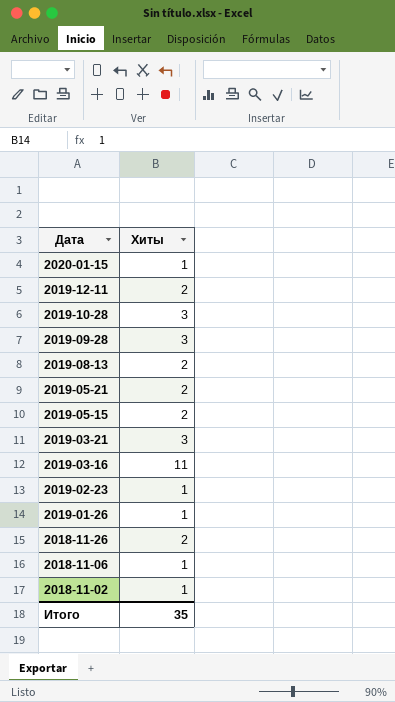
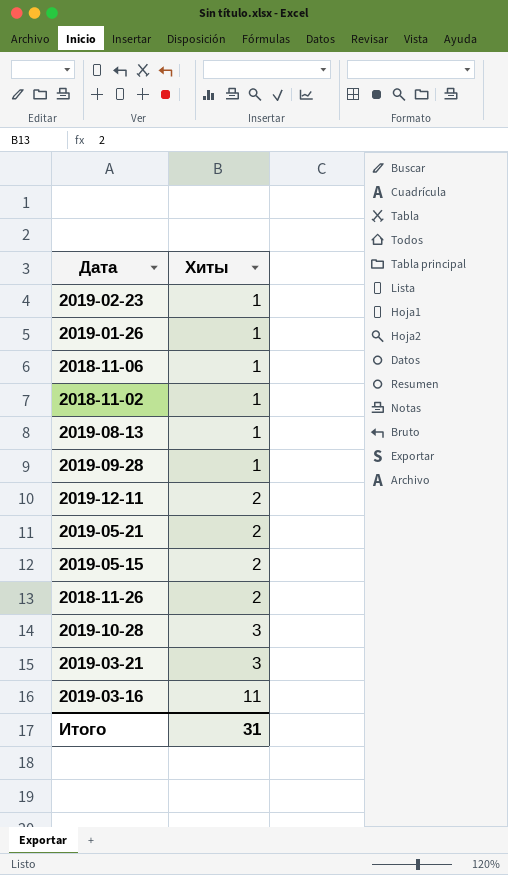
row order: Дата descending -> Хиты ascending
row 2020-01-15: 1 -> none
2019-08-13 | Хиты: 2 -> 1
2019-09-28 | Хиты: 3 -> 1
Итого | Хиты: 35 -> 31

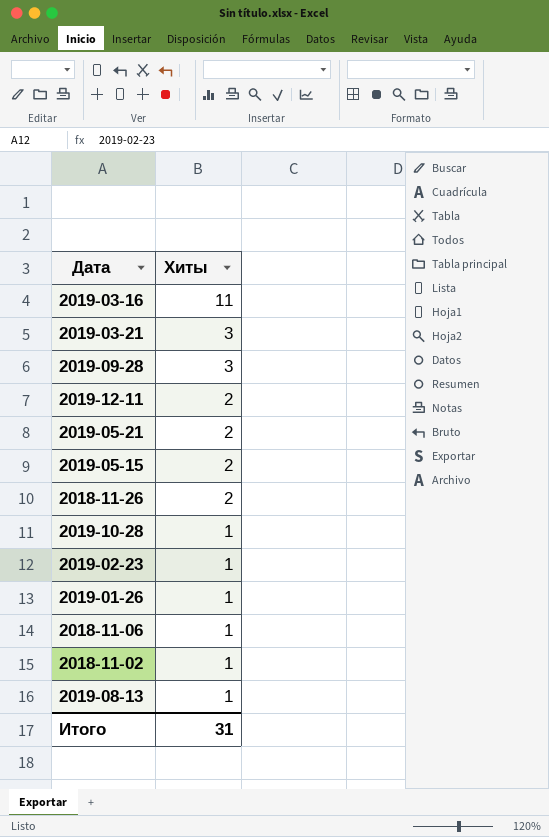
row order: Хиты ascending -> Хиты descending
2019-09-28 | Хиты: 1 -> 3
2019-10-28 | Хиты: 3 -> 1

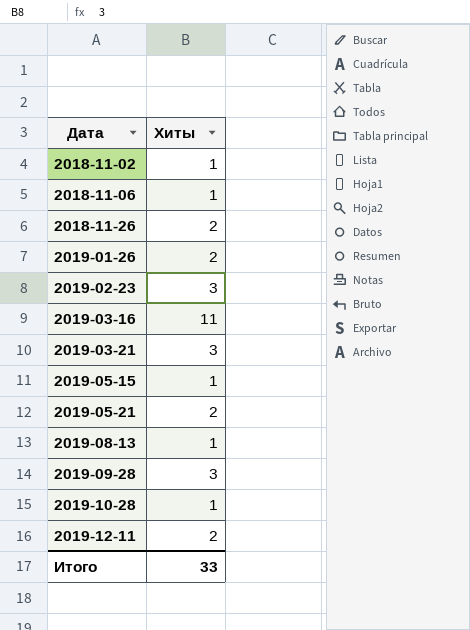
row order: Хиты descending -> Дата ascending
2019-01-26 | Хиты: 1 -> 2
2019-02-23 | Хиты: 1 -> 3
2019-05-15 | Хиты: 2 -> 1
Итого | Хиты: 31 -> 33

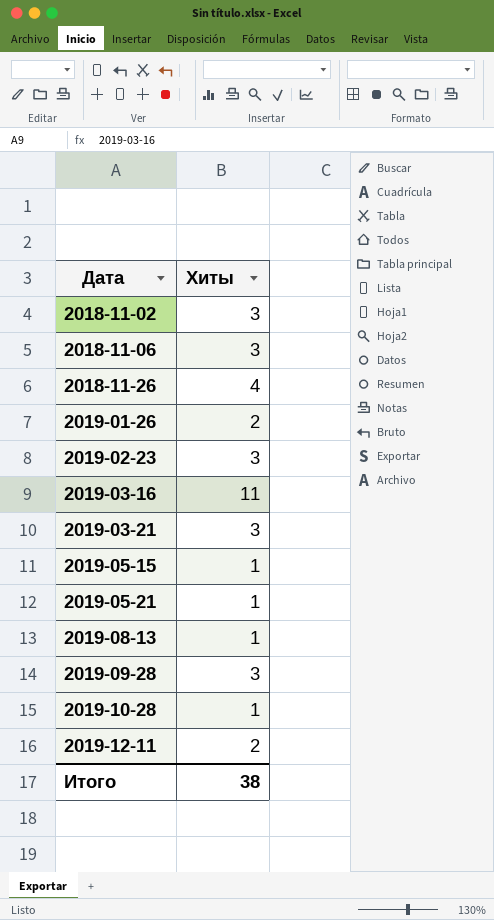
2018-11-02 | Хиты: 1 -> 3
2018-11-06 | Хиты: 1 -> 3
2018-11-26 | Хиты: 2 -> 4
2019-05-21 | Хиты: 2 -> 1
Итого | Хиты: 33 -> 38

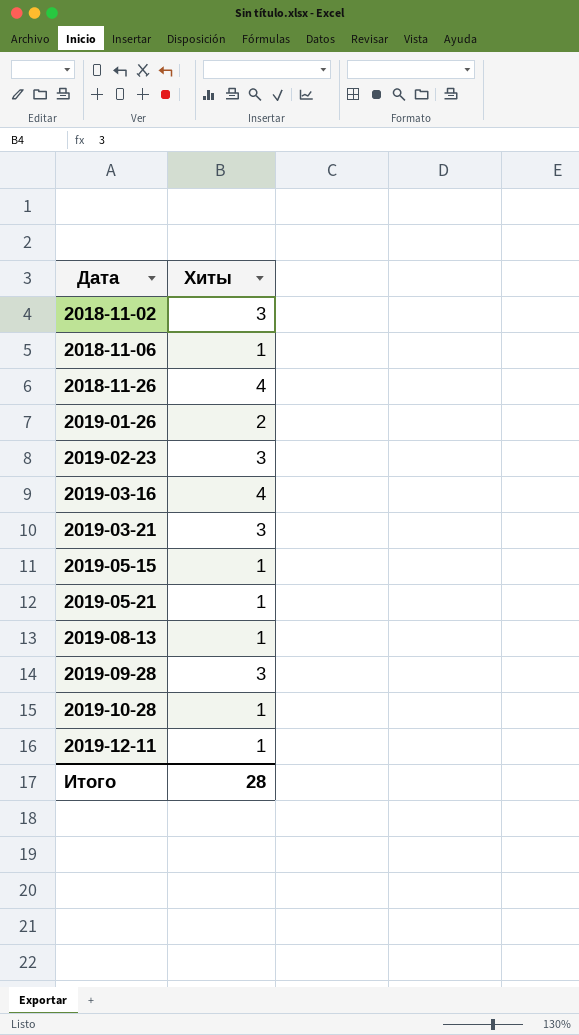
2018-11-06 | Хиты: 3 -> 1
2019-03-16 | Хиты: 11 -> 4
2019-12-11 | Хиты: 2 -> 1
Итого | Хиты: 38 -> 28

